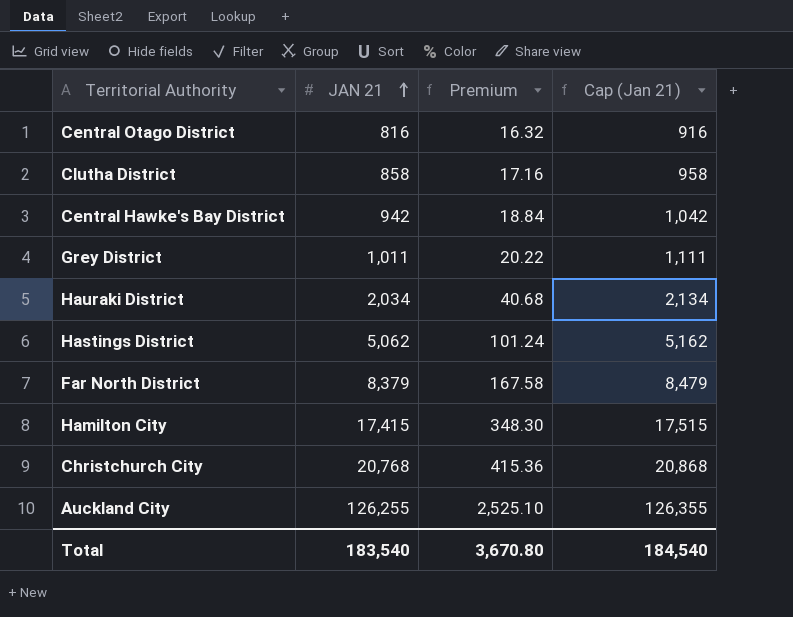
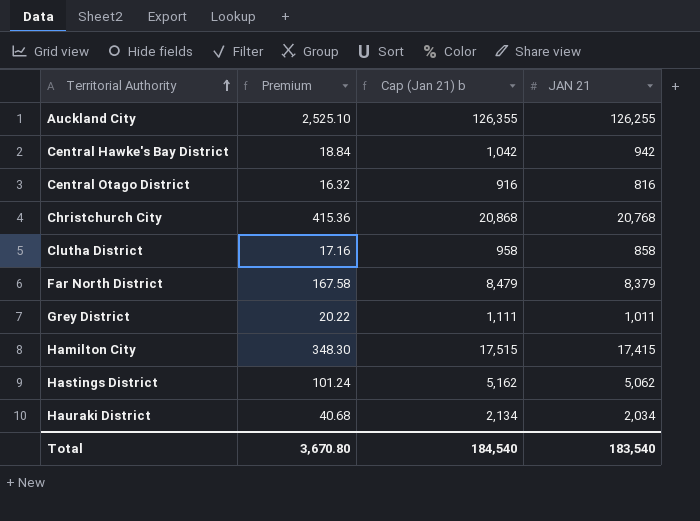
row order: JAN 21 ascending -> Territorial Authority ascending
column name: Cap (Jan 21) -> Cap (Jan 21) b
column JAN 21 | position: 2 -> 4

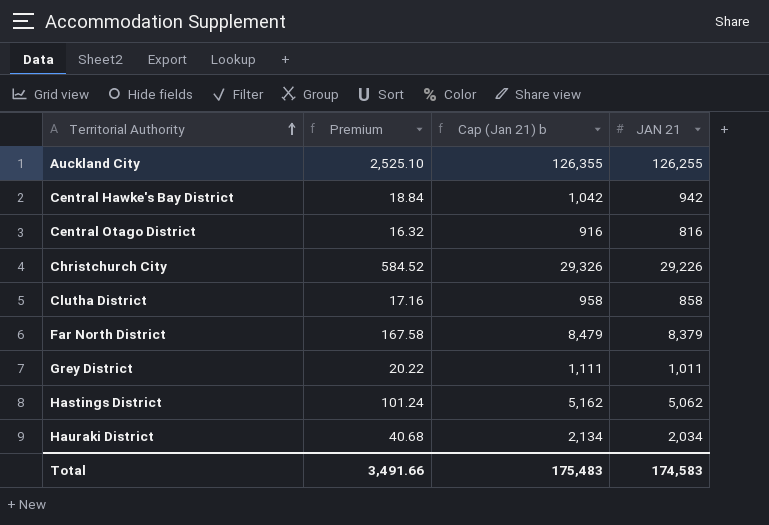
row Hamilton City: 348.30 | 17,515 | 17,415 -> none
Christchurch City | Premium: 415.36 -> 584.52
Christchurch City | Cap (Jan 21) b: 20,868 -> 29,326
Christchurch City | JAN 21: 20,768 -> 29,226
Total | Premium: 3,670.80 -> 3,491.66
Total | Cap (Jan 21) b: 184,540 -> 175,483
Total | JAN 21: 183,540 -> 174,583

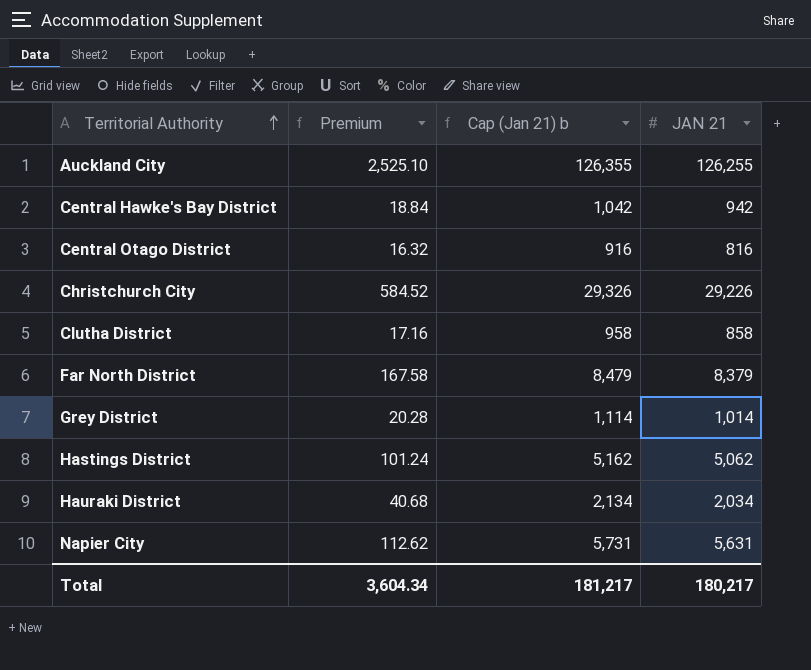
Grey District | Premium: 20.22 -> 20.28
Grey District | Cap (Jan 21) b: 1,111 -> 1,114
Grey District | JAN 21: 1,011 -> 1,014
row Napier City: none -> 112.62 | 5,731 | 5,631
Total | Premium: 3,491.66 -> 3,604.34
Total | Cap (Jan 21) b: 175,483 -> 181,217
Total | JAN 21: 174,583 -> 180,217

